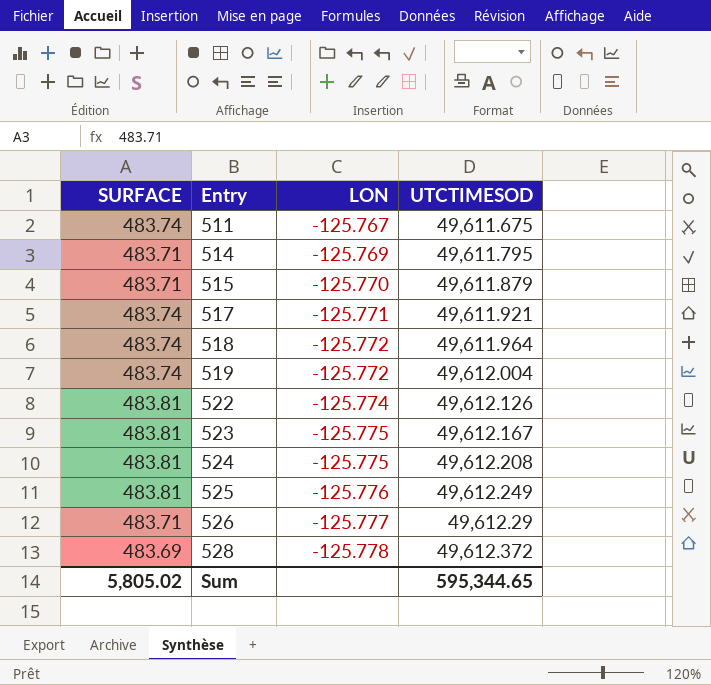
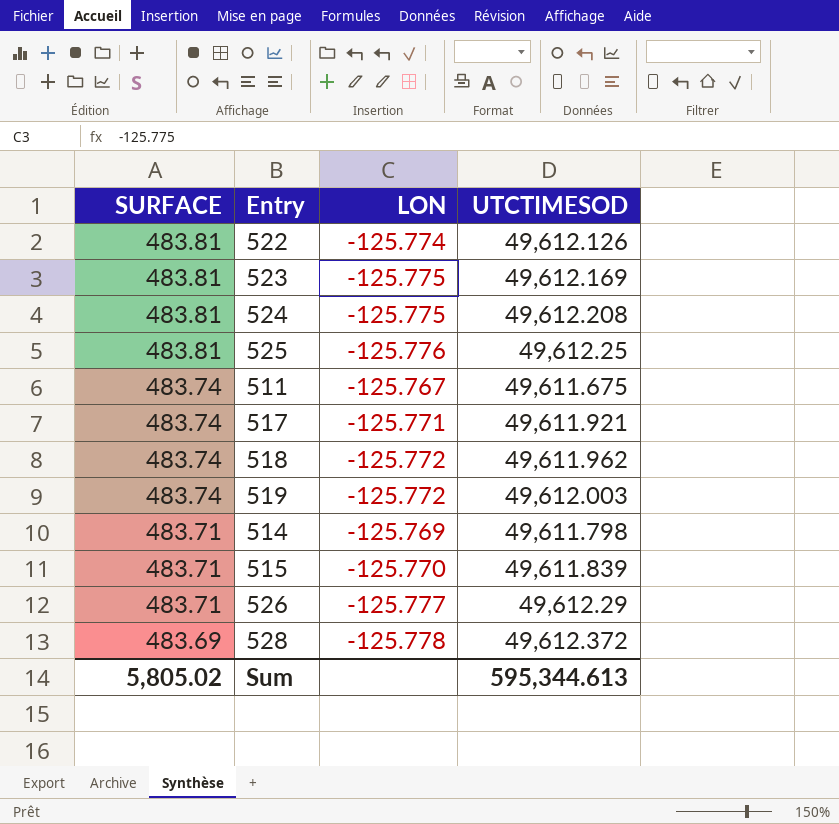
row order: Entry ascending -> SURFACE descending
523 | UTCTIMESOD: 49,612.167 -> 49,612.169
525 | UTCTIMESOD: 49,612.249 -> 49,612.25
518 | UTCTIMESOD: 49,611.964 -> 49,611.962
519 | UTCTIMESOD: 49,612.004 -> 49,612.003
514 | UTCTIMESOD: 49,611.795 -> 49,611.798
515 | UTCTIMESOD: 49,611.879 -> 49,611.839
Sum | UTCTIMESOD: 595,344.65 -> 595,344.613

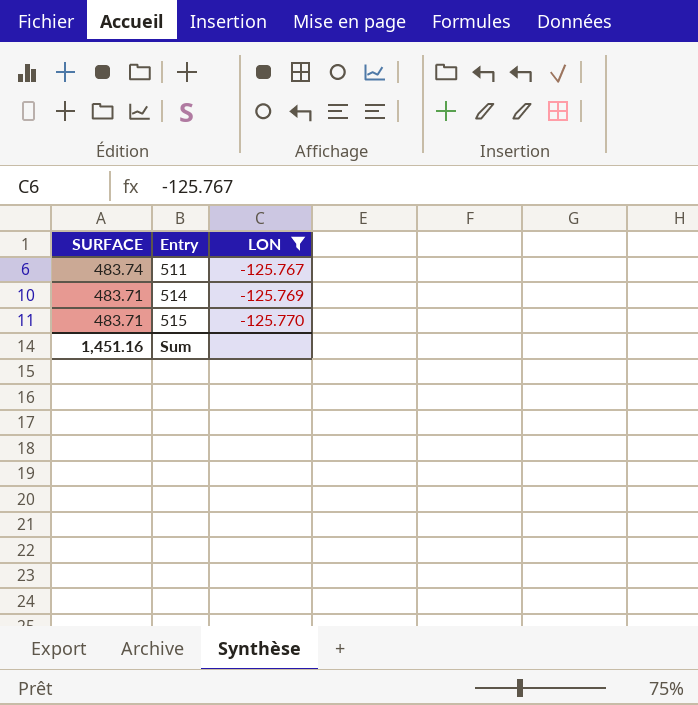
filter: none -> LON >= -125.770
column UTCTIMESOD | position: 4 -> none
Sum | SURFACE: 5,805.02 -> 1,451.16

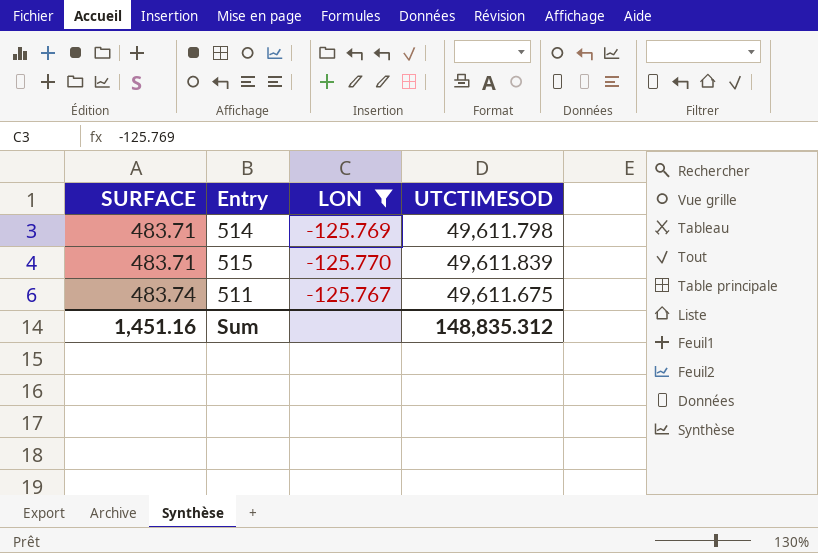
row order: SURFACE descending -> SURFACE ascending
column UTCTIMESOD | position: none -> 4

